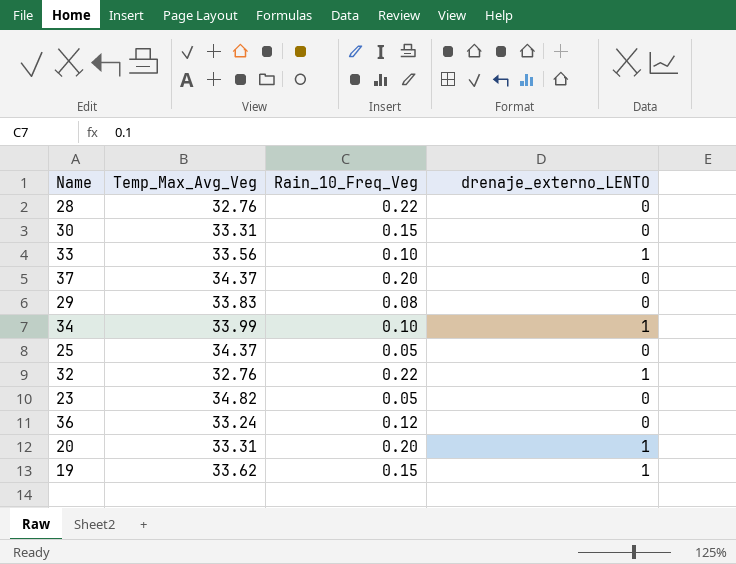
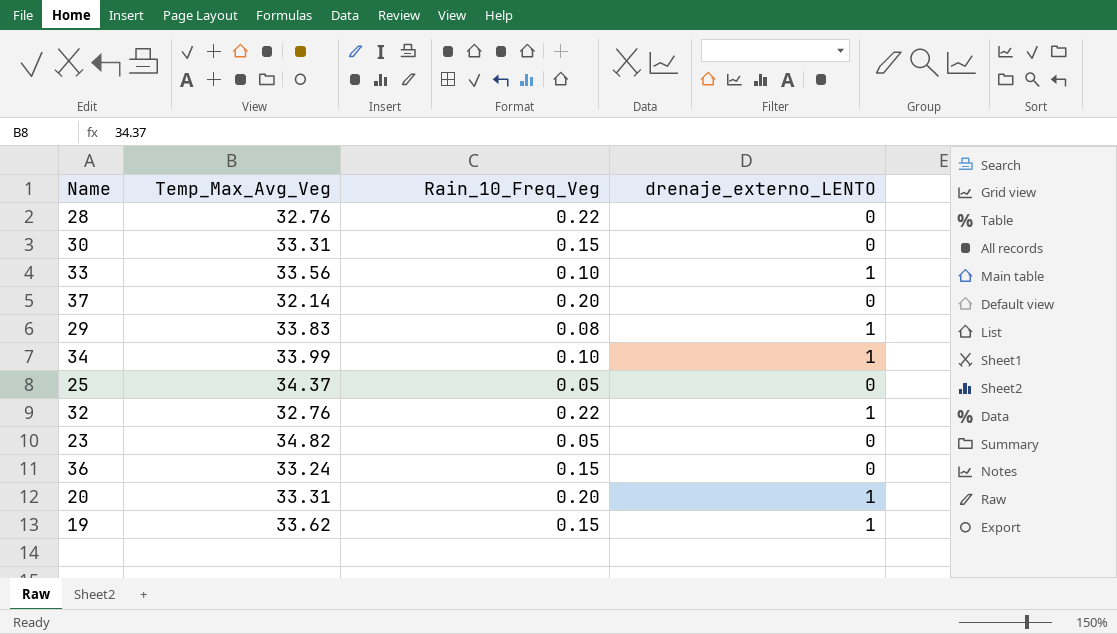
37 | Temp_Max_Avg_Veg: 34.37 -> 32.14
29 | drenaje_externo_LENTO: 0 -> 1
36 | Rain_10_Freq_Veg: 0.12 -> 0.15

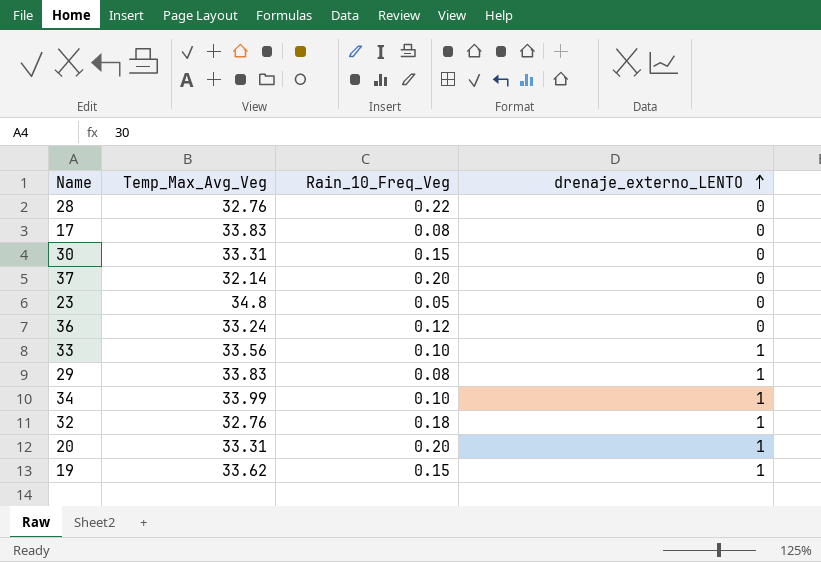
row order: none -> drenaje_externo_LENTO ascending
row 25: 34.37 | 0.05 | 0 -> none
row 17: none -> 33.83 | 0.08 | 0
23 | Temp_Max_Avg_Veg: 34.82 -> 34.8
36 | Rain_10_Freq_Veg: 0.15 -> 0.12
32 | Rain_10_Freq_Veg: 0.22 -> 0.18

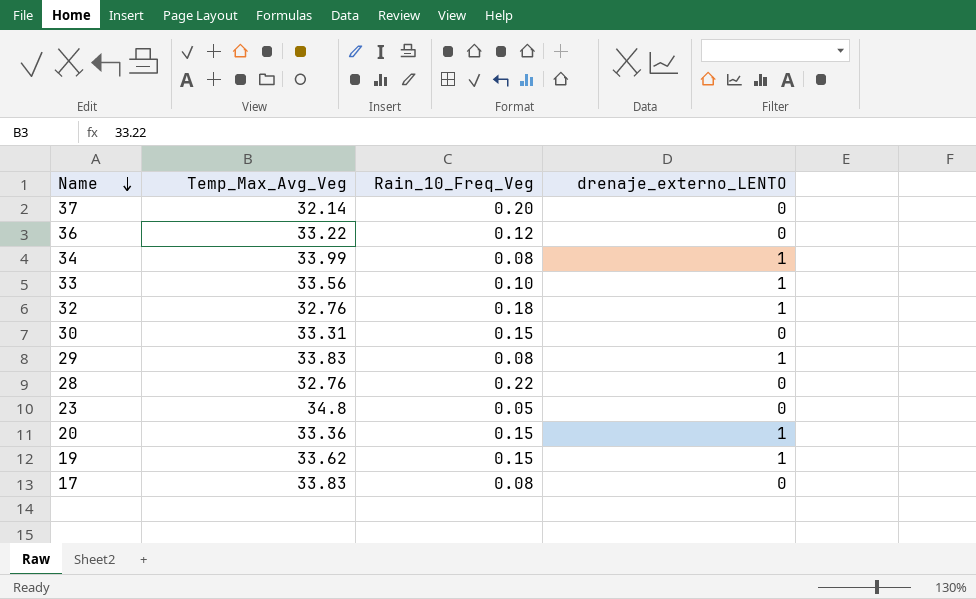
row order: drenaje_externo_LENTO ascending -> Name descending
36 | Temp_Max_Avg_Veg: 33.24 -> 33.22
34 | Rain_10_Freq_Veg: 0.10 -> 0.08
20 | Temp_Max_Avg_Veg: 33.31 -> 33.36
20 | Rain_10_Freq_Veg: 0.20 -> 0.15

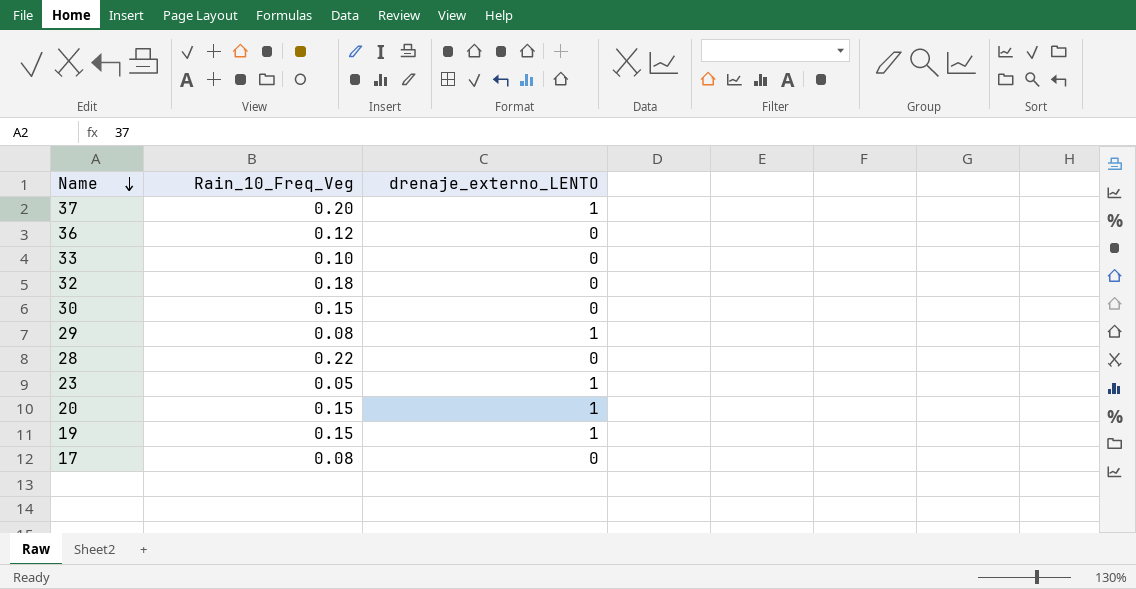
column Temp_Max_Avg_Veg | position: 2 -> none
row 34: 33.99 | 0.08 | 1 -> none
37 | drenaje_externo_LENTO: 0 -> 1
33 | drenaje_externo_LENTO: 1 -> 0
32 | drenaje_externo_LENTO: 1 -> 0
23 | drenaje_externo_LENTO: 0 -> 1

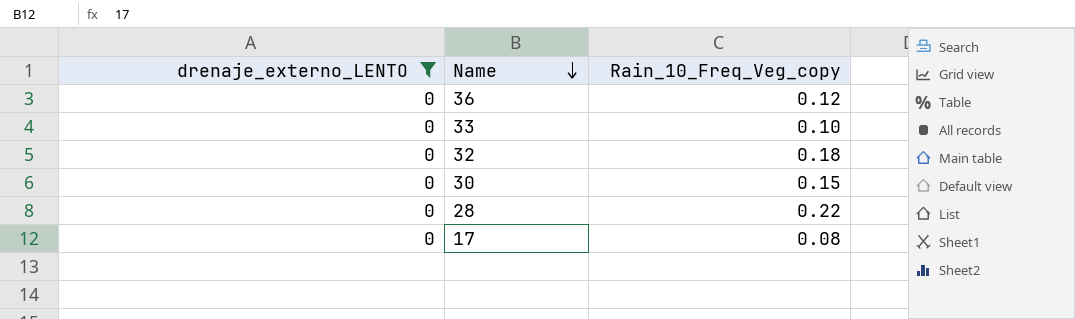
filter: none -> drenaje_externo_LENTO = 0
column drenaje_externo_LENTO | position: 3 -> 1
column name: Rain_10_Freq_Veg -> Rain_10_Freq_Veg_copy

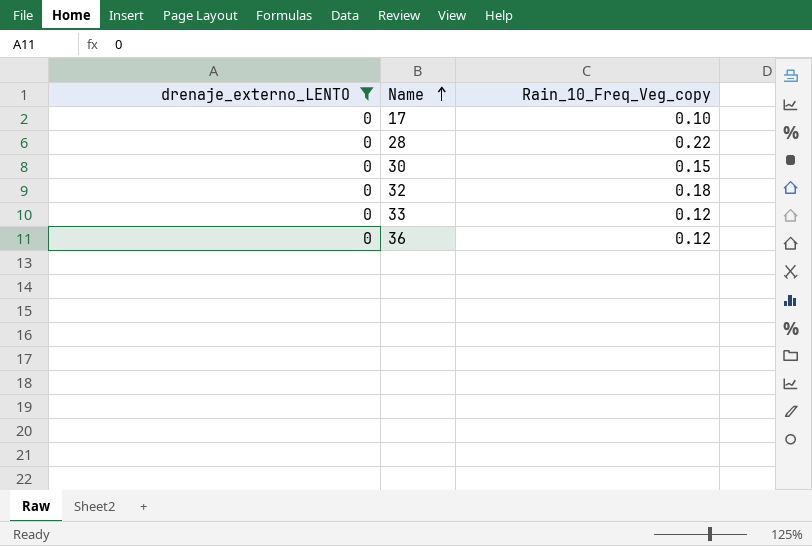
row order: Name descending -> Name ascending
17 | Rain_10_Freq_Veg_copy: 0.08 -> 0.10
33 | Rain_10_Freq_Veg_copy: 0.10 -> 0.12

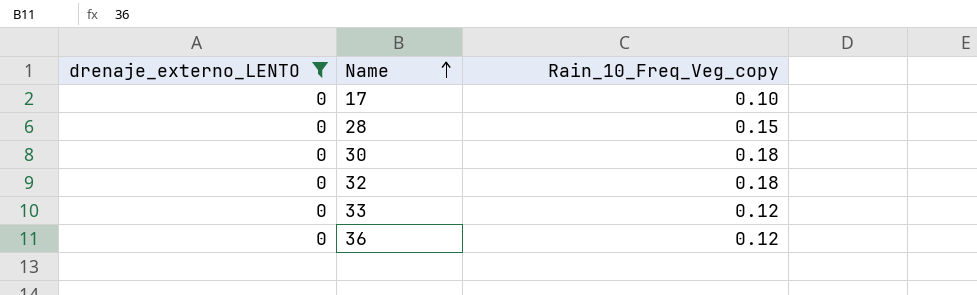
28 | Rain_10_Freq_Veg_copy: 0.22 -> 0.15
30 | Rain_10_Freq_Veg_copy: 0.15 -> 0.18

